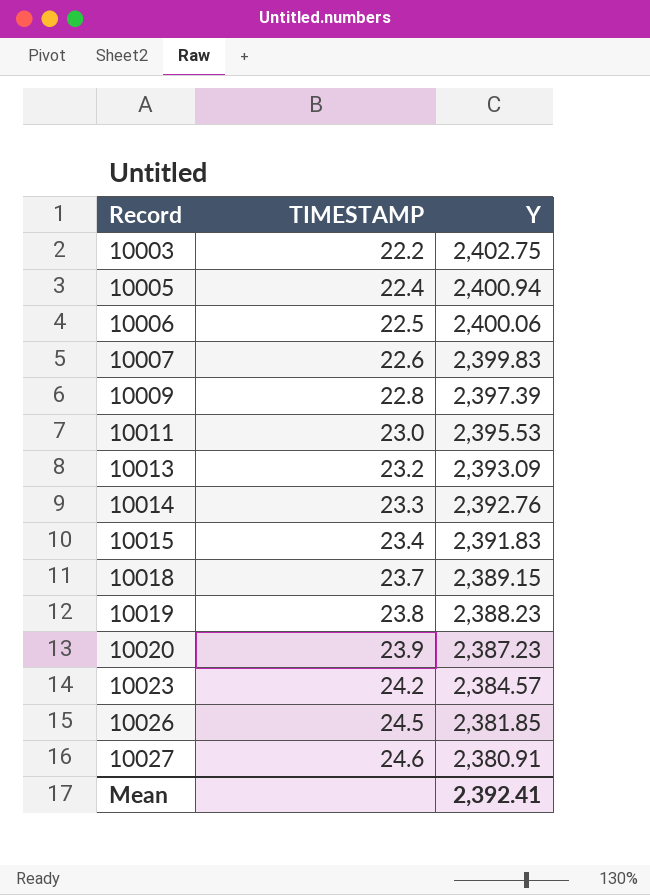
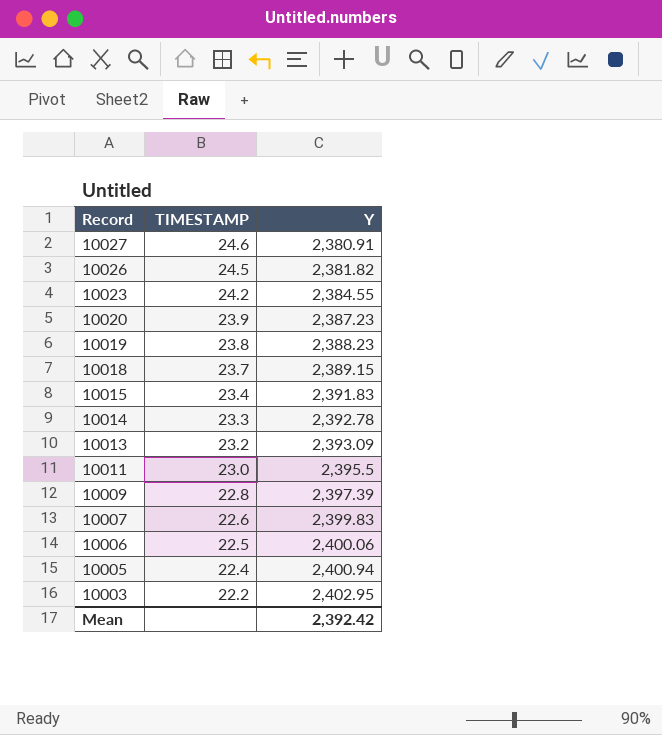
row order: Record ascending -> Record descending
10026 | Y: 2,381.85 -> 2,381.82
10023 | Y: 2,384.57 -> 2,384.55
10014 | Y: 2,392.76 -> 2,392.78
10011 | Y: 2,395.53 -> 2,395.5
10003 | Y: 2,402.75 -> 2,402.95
Mean | Y: 2,392.41 -> 2,392.42

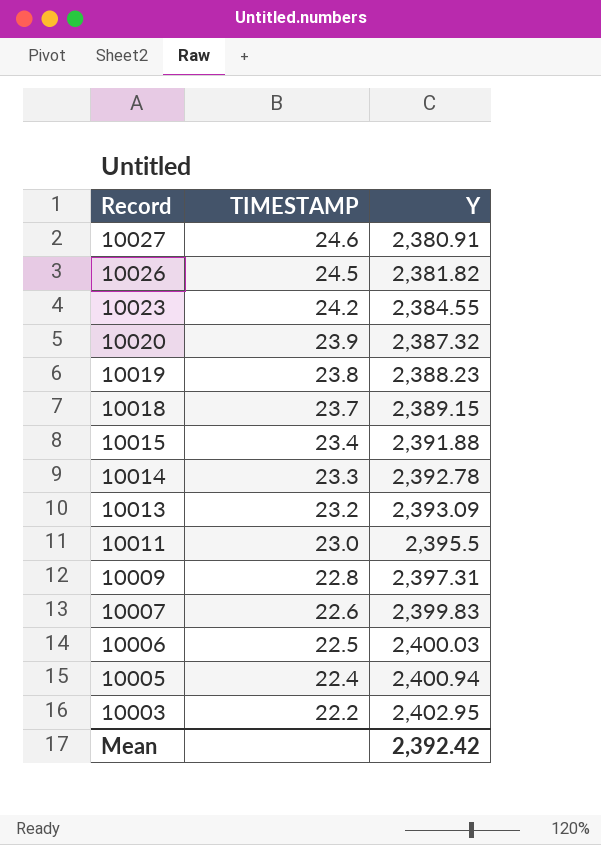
10020 | Y: 2,387.23 -> 2,387.32
10015 | Y: 2,391.83 -> 2,391.88
10009 | Y: 2,397.39 -> 2,397.31
10006 | Y: 2,400.06 -> 2,400.03

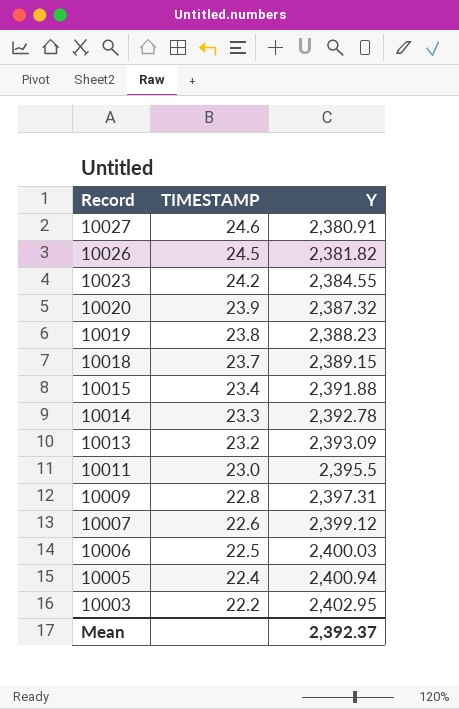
10007 | Y: 2,399.83 -> 2,399.12
Mean | Y: 2,392.42 -> 2,392.37

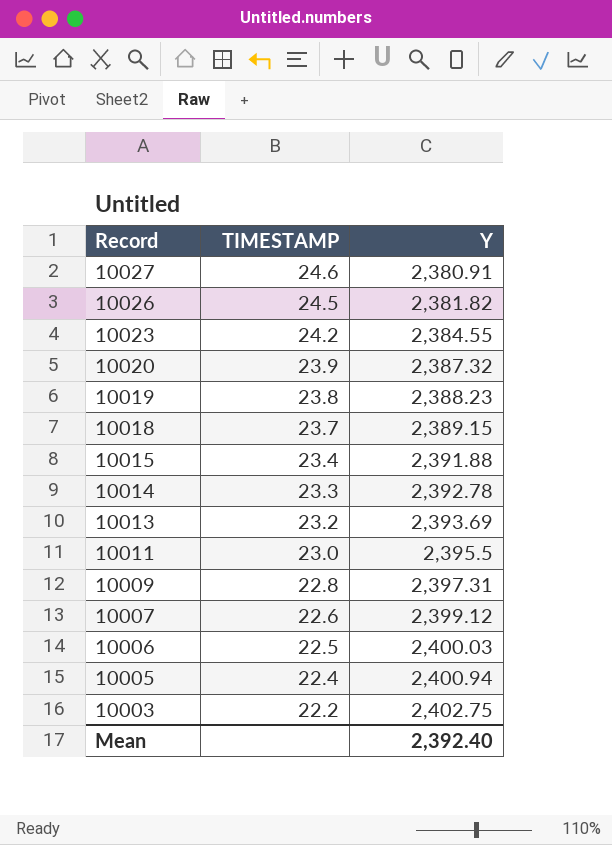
10013 | Y: 2,393.09 -> 2,393.69
10003 | Y: 2,402.95 -> 2,402.75
Mean | Y: 2,392.37 -> 2,392.40

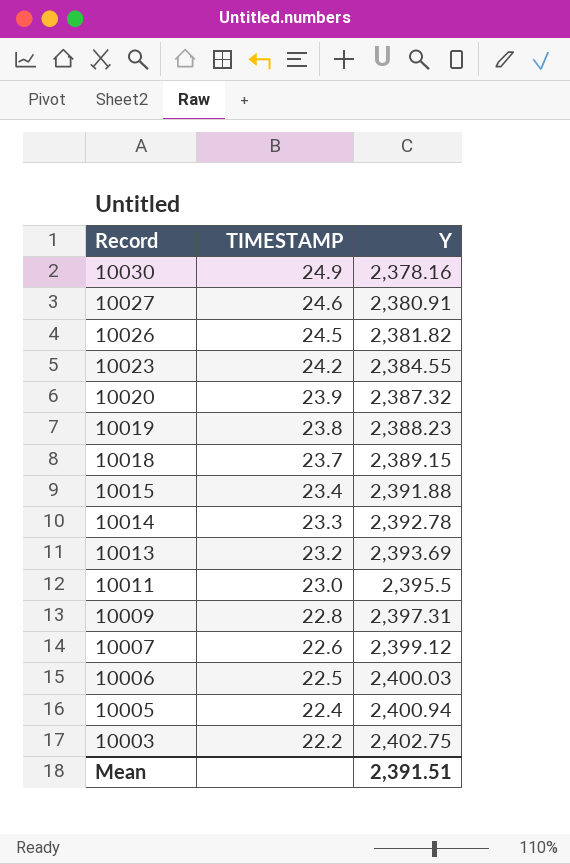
row 10030: none -> 24.9 | 2,378.16
Mean | Y: 2,392.40 -> 2,391.51

